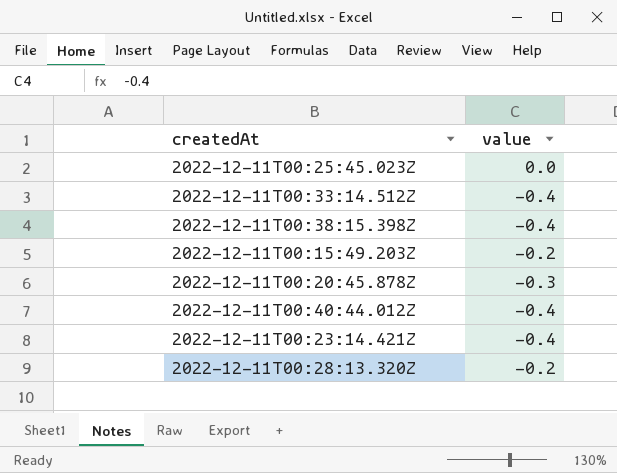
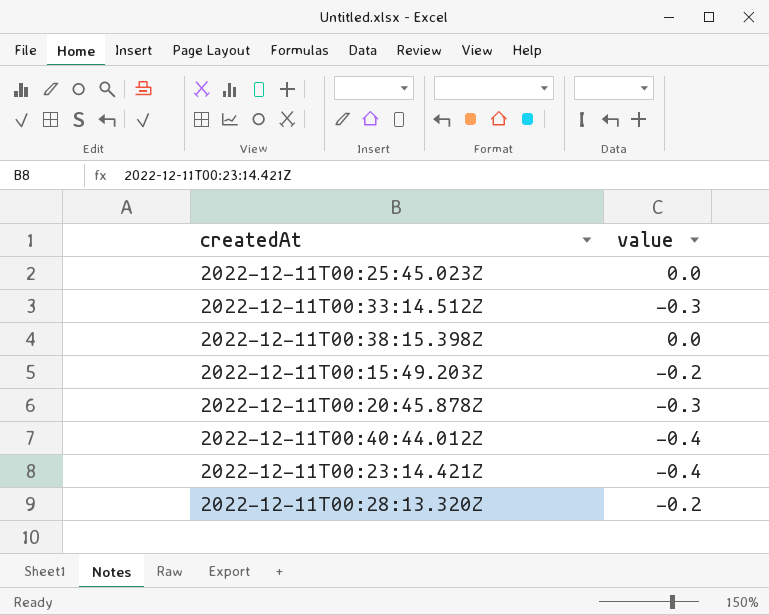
2022-12-11T00:33:14.512Z | value: -0.4 -> -0.3
2022-12-11T00:38:15.398Z | value: -0.4 -> 0.0

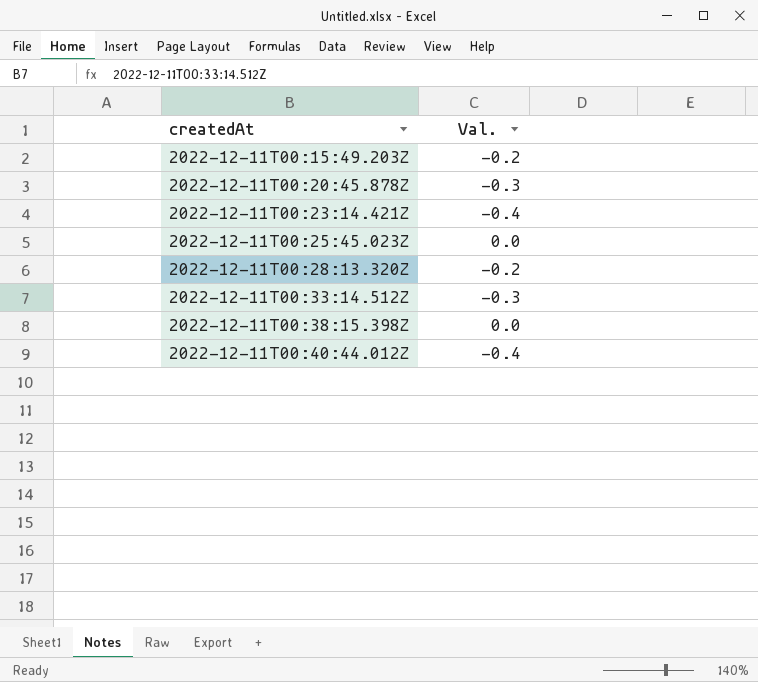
row order: none -> createdAt ascending
column name: value -> Val.

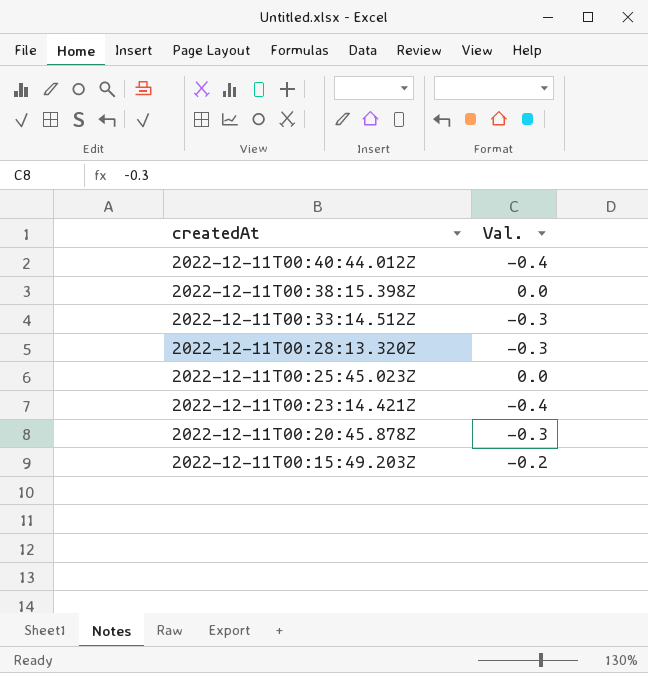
row order: createdAt ascending -> createdAt descending
2022-12-11T00:28:13.320Z | Val.: -0.2 -> -0.3

